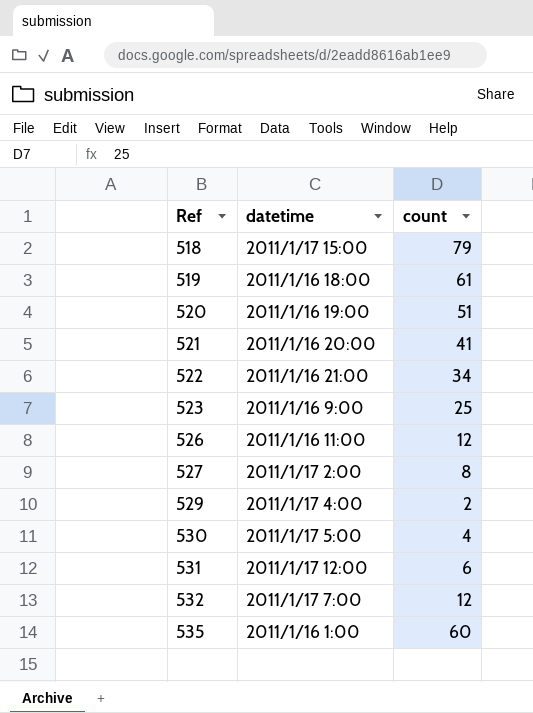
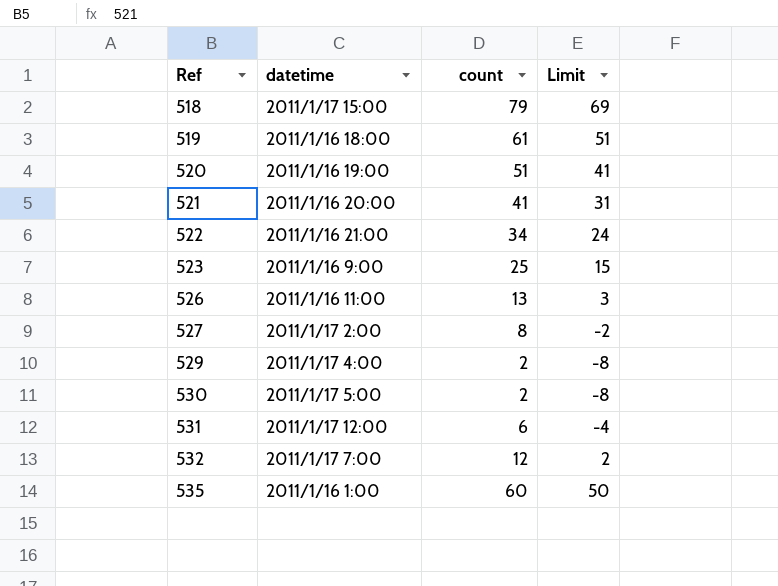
column Limit | formula: none -> [count] - 10
526 | count: 12 -> 13
530 | count: 4 -> 2

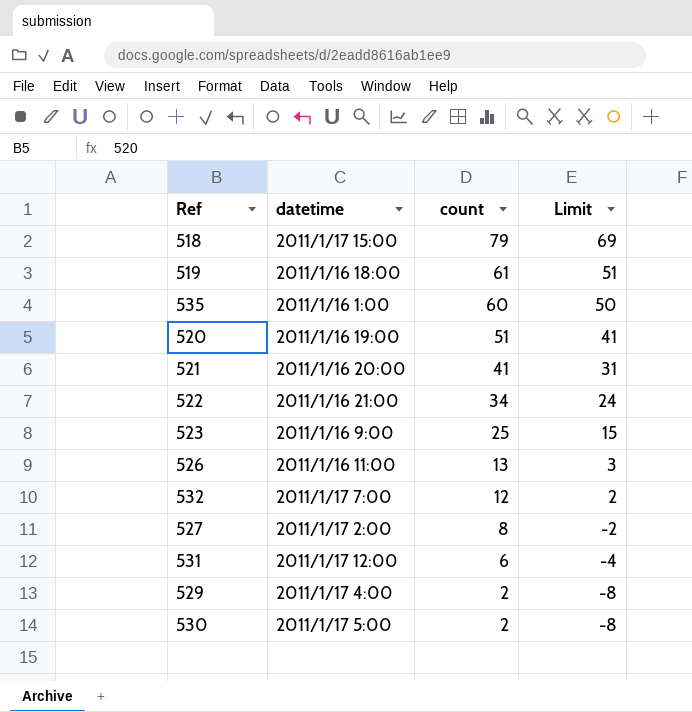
row order: Ref ascending -> count descending

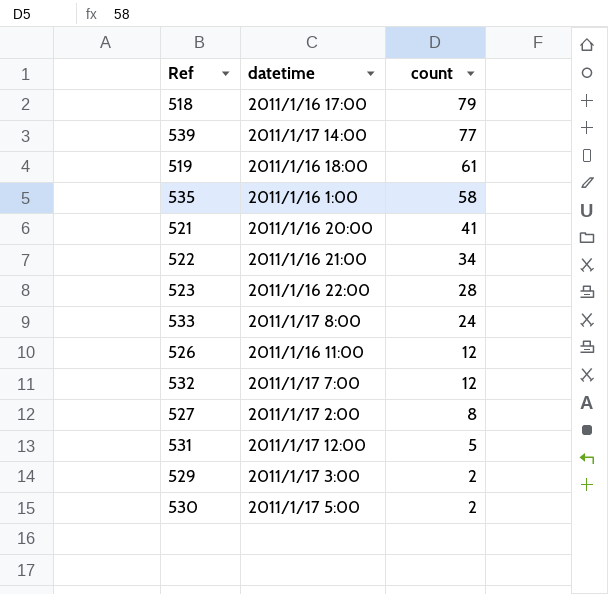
column Limit | formula: [count] - 10 -> none
row 520: 2011/1/16 19:00 | 51 | 41 -> none
518 | datetime: 2011/1/17 15:00 -> 2011/1/16 17:00
row 539: none -> 2011/1/17 14:00 | 77
535 | count: 60 -> 58
523 | datetime: 2011/1/16 9:00 -> 2011/1/16 22:00
523 | count: 25 -> 28
row 533: none -> 2011/1/17 8:00 | 24
526 | count: 13 -> 12
531 | count: 6 -> 5
529 | datetime: 2011/1/17 4:00 -> 2011/1/17 3:00

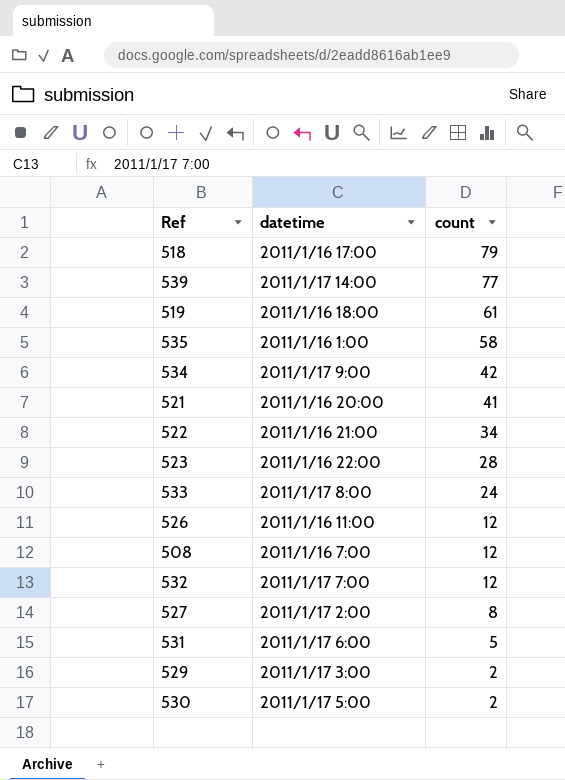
row 534: none -> 2011/1/17 9:00 | 42
row 508: none -> 2011/1/16 7:00 | 12
531 | datetime: 2011/1/17 12:00 -> 2011/1/17 6:00

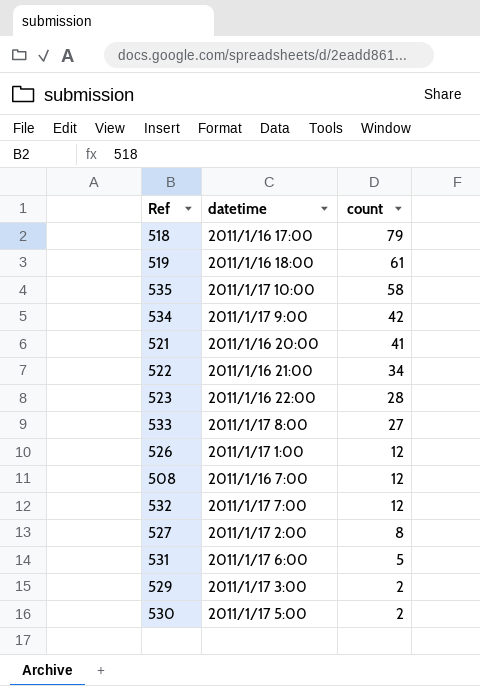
row 539: 2011/1/17 14:00 | 77 -> none
535 | datetime: 2011/1/16 1:00 -> 2011/1/17 10:00
533 | count: 24 -> 27
526 | datetime: 2011/1/16 11:00 -> 2011/1/17 1:00

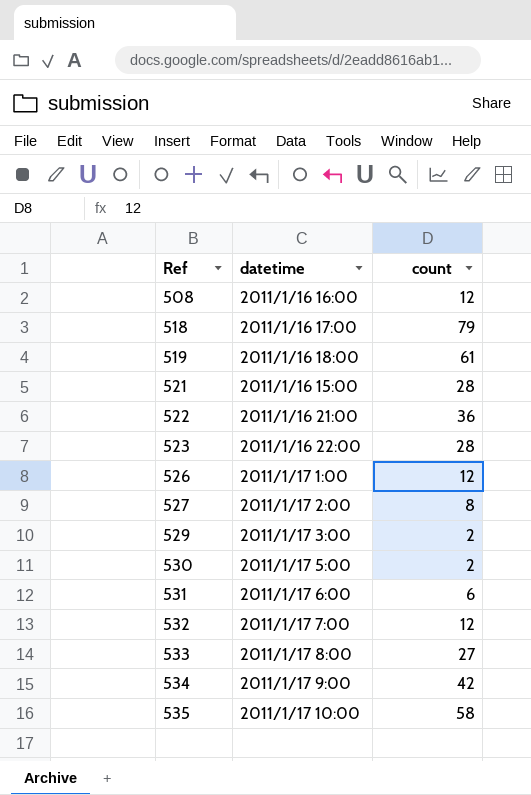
row order: count descending -> Ref ascending
508 | datetime: 2011/1/16 7:00 -> 2011/1/16 16:00
521 | datetime: 2011/1/16 20:00 -> 2011/1/16 15:00
521 | count: 41 -> 28
522 | count: 34 -> 36
531 | count: 5 -> 6

